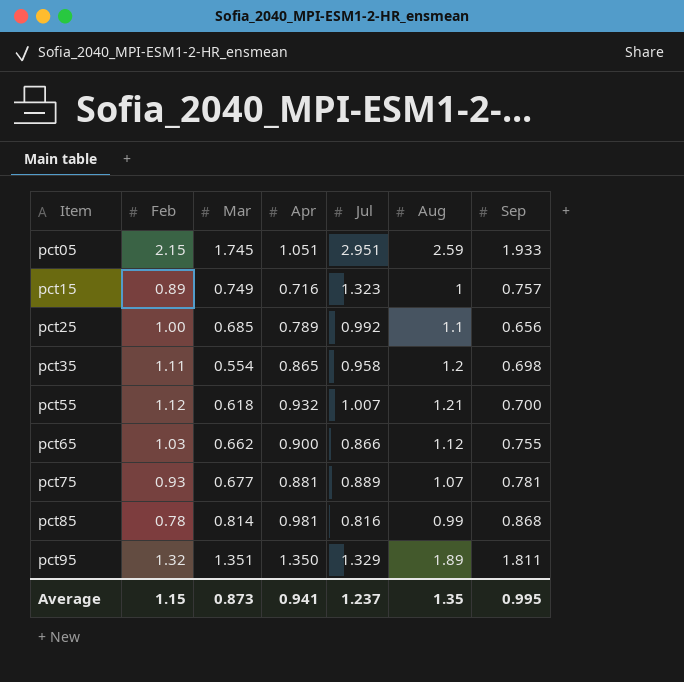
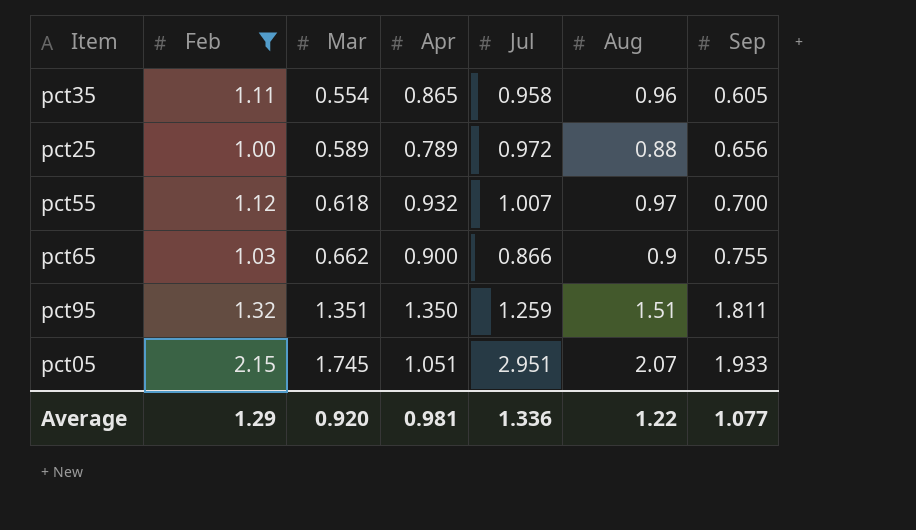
filter: none -> Feb >= 1.00
row order: Item ascending -> Mar ascending
pct35 | Aug: 1.2 -> 0.96
pct35 | Sep: 0.698 -> 0.605
pct25 | Mar: 0.685 -> 0.589
pct25 | Jul: 0.992 -> 0.972
pct25 | Aug: 1.1 -> 0.88
pct55 | Aug: 1.21 -> 0.97
pct65 | Aug: 1.12 -> 0.9
pct95 | Jul: 1.329 -> 1.259
pct95 | Aug: 1.89 -> 1.51
pct05 | Aug: 2.59 -> 2.07
Average | Feb: 1.15 -> 1.29
Average | Mar: 0.873 -> 0.920
Average | Apr: 0.941 -> 0.981
Average | Jul: 1.237 -> 1.336
Average | Aug: 1.35 -> 1.22
Average | Sep: 0.995 -> 1.077

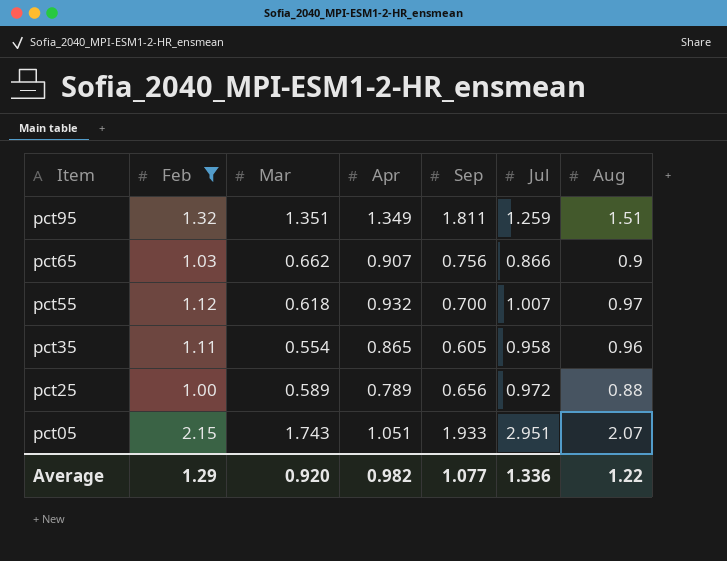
row order: Mar ascending -> Item descending
column Sep | position: 7 -> 5
pct95 | Apr: 1.350 -> 1.349
pct65 | Apr: 0.900 -> 0.907
pct65 | Sep: 0.755 -> 0.756
pct05 | Mar: 1.745 -> 1.743
Average | Apr: 0.981 -> 0.982

